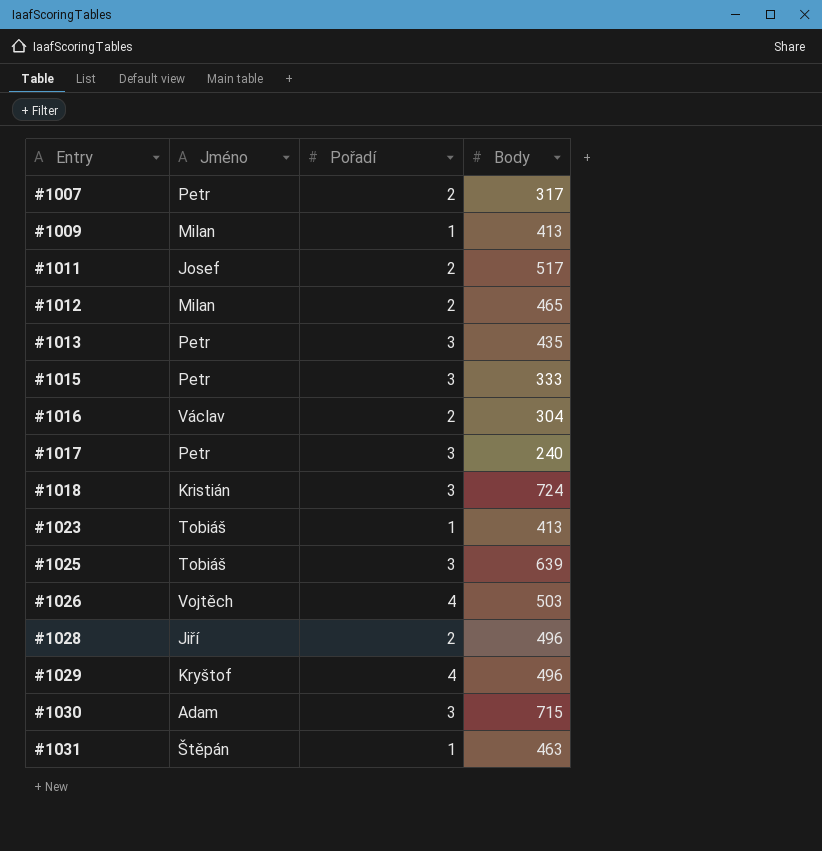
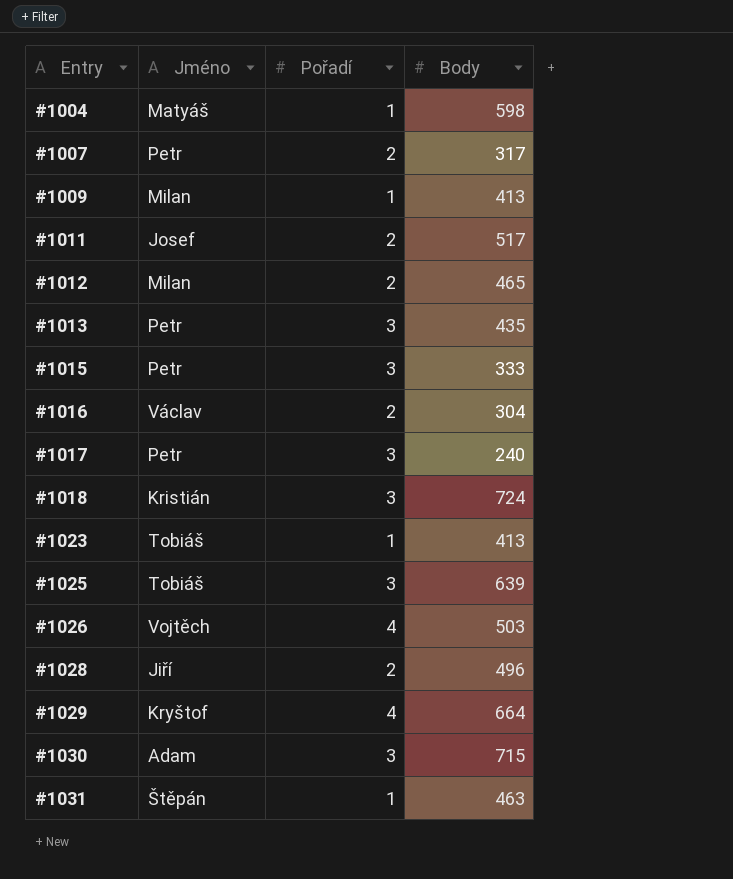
row #1004: none -> Matyáš | 1 | 598
#1029 | Body: 496 -> 664

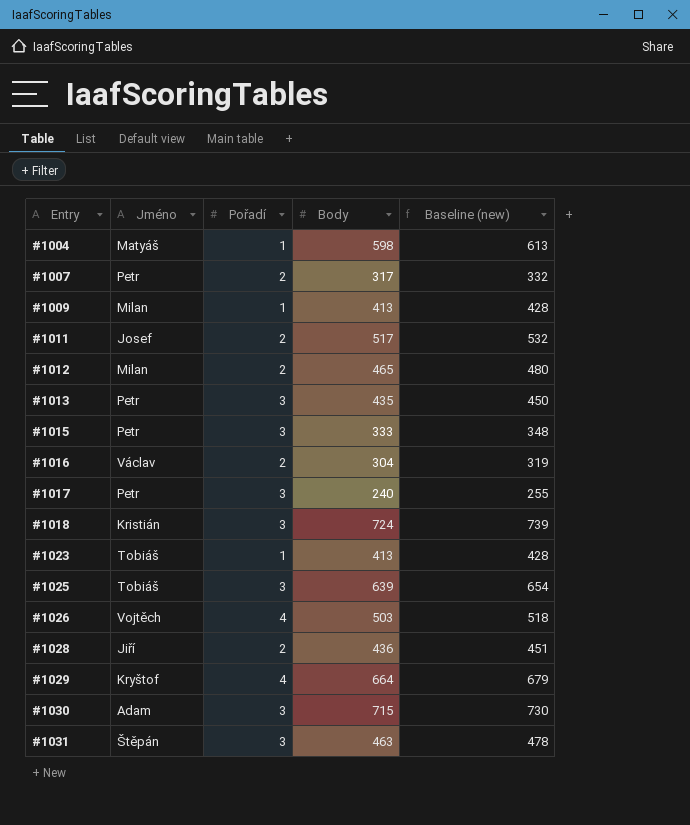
column Baseline (new) | formula: none -> [Body] + 15
#1028 | Body: 496 -> 436
#1031 | Pořadí: 1 -> 3

